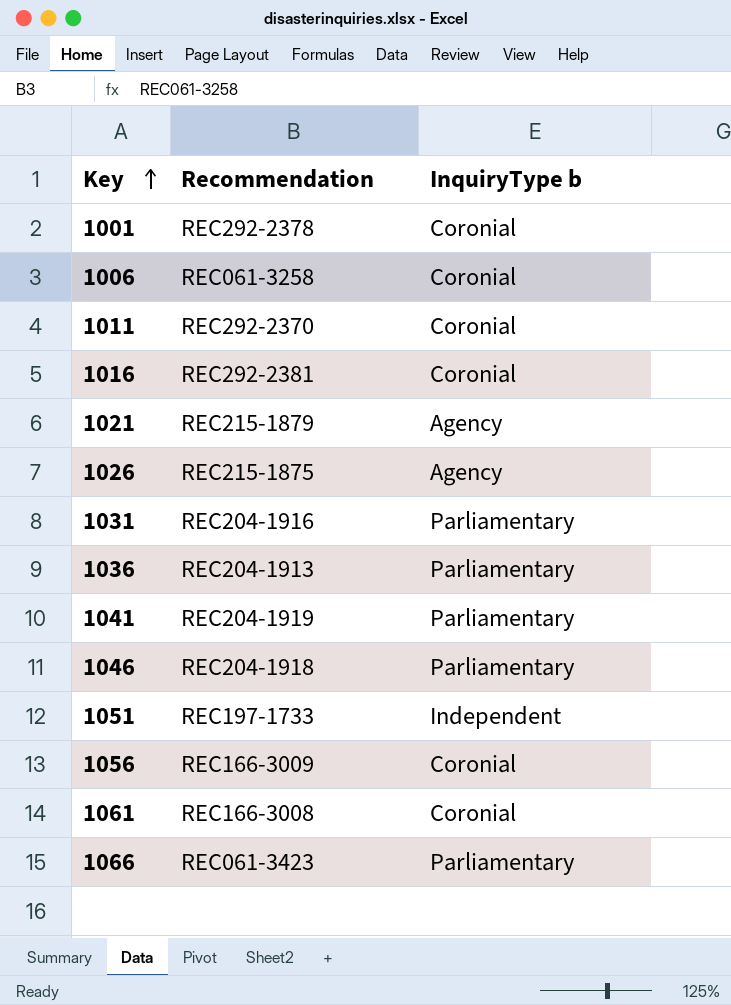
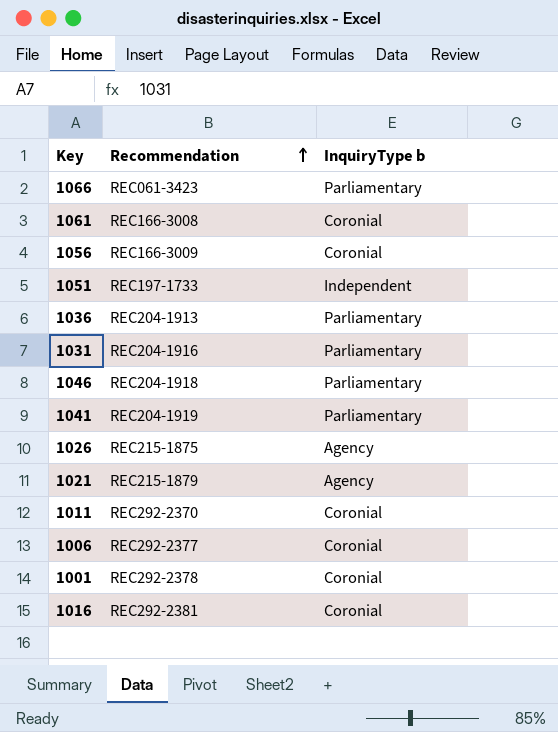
row order: Key ascending -> Recommendation ascending
1006 | Recommendation: REC061-3258 -> REC292-2377

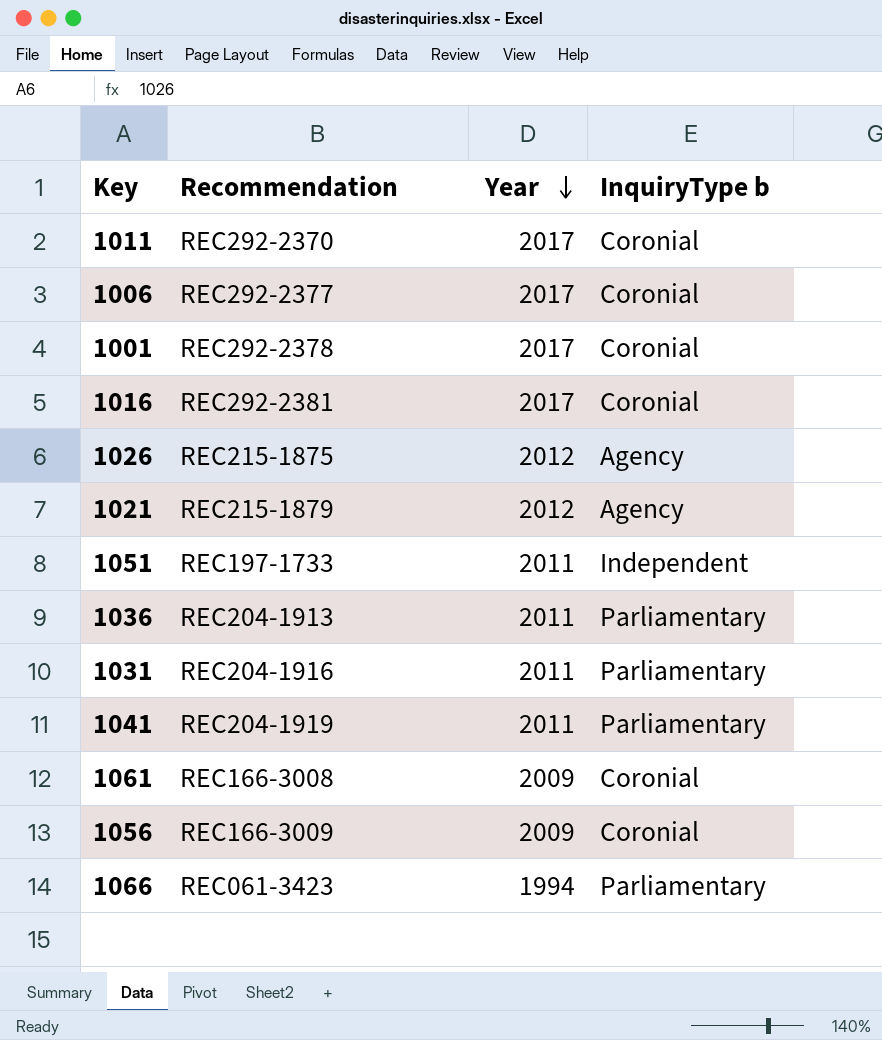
row order: Recommendation ascending -> Year descending
column Year | position: none -> 3
row 1046: REC204-1918 | Parliamentary -> none

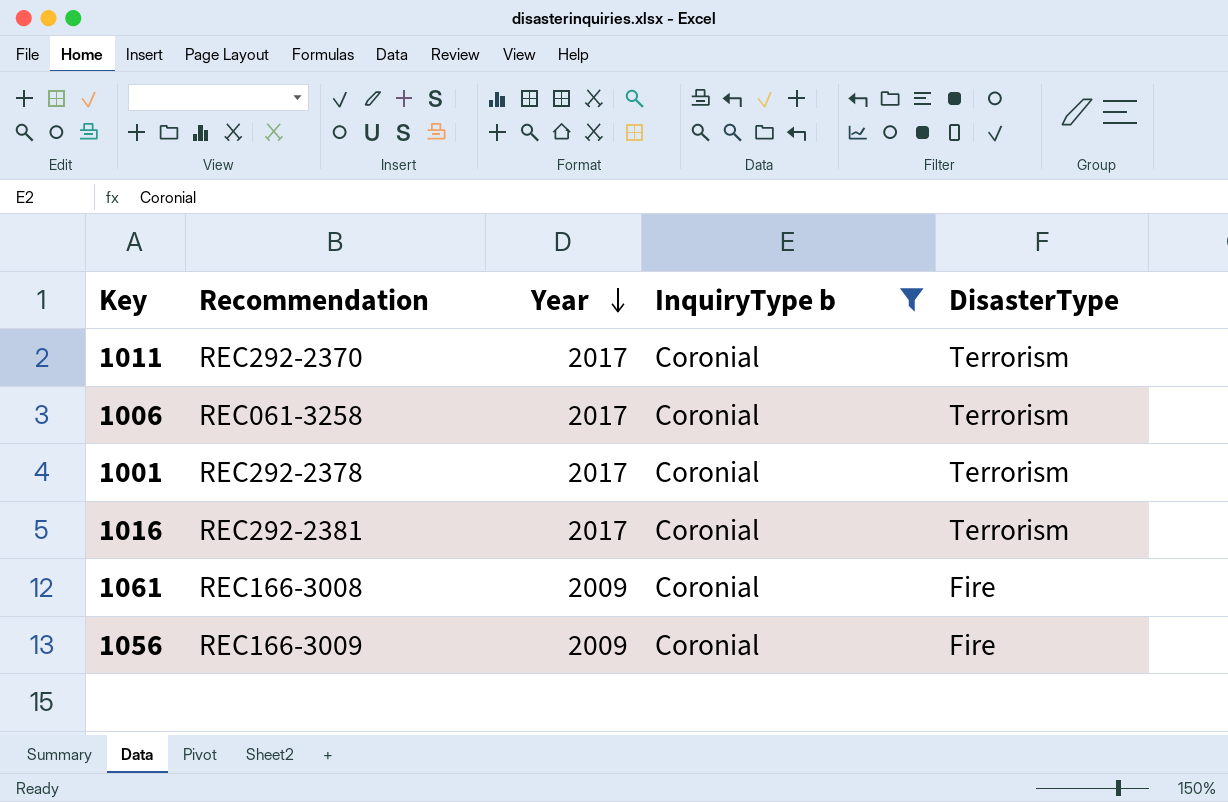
filter: none -> InquiryType b = Coronial
column DisasterType | position: none -> 5
1006 | Recommendation: REC292-2377 -> REC061-3258

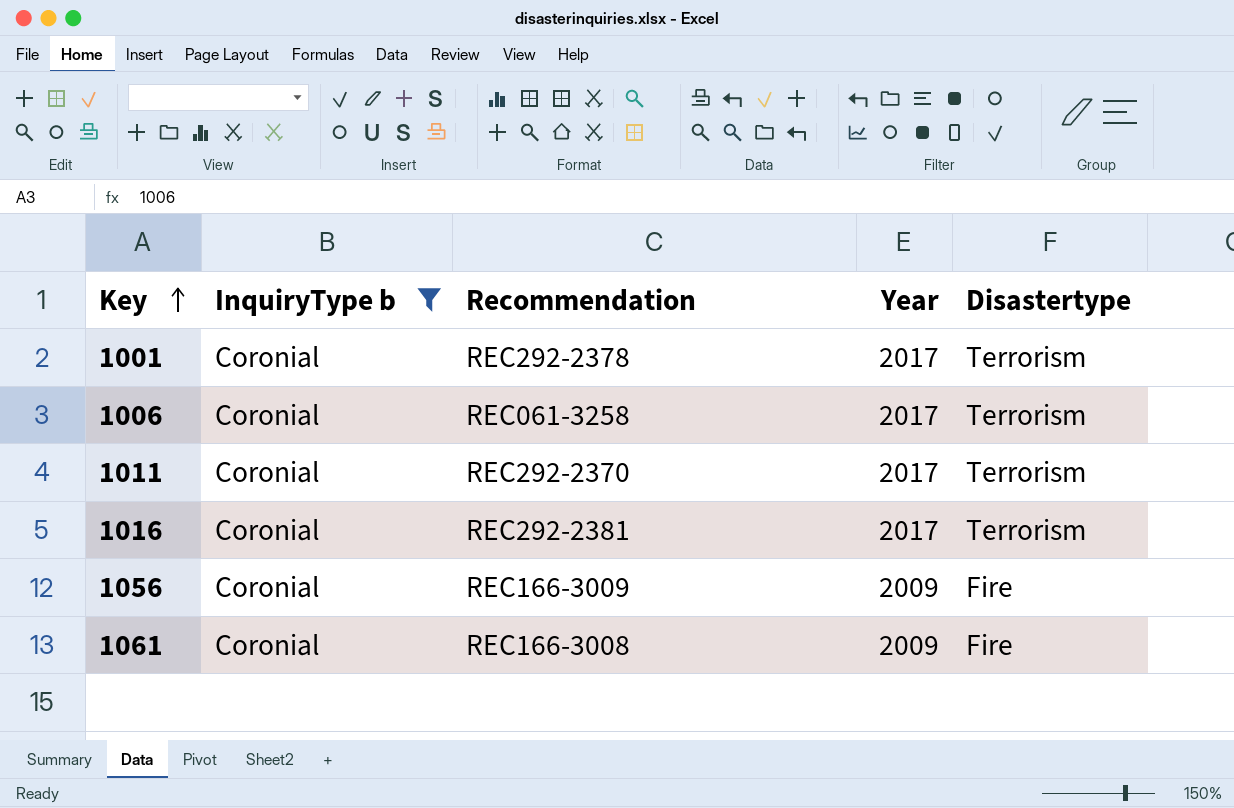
row order: Year descending -> Key ascending
column InquiryType b | position: 4 -> 2
column name: DisasterType -> Disastertype

